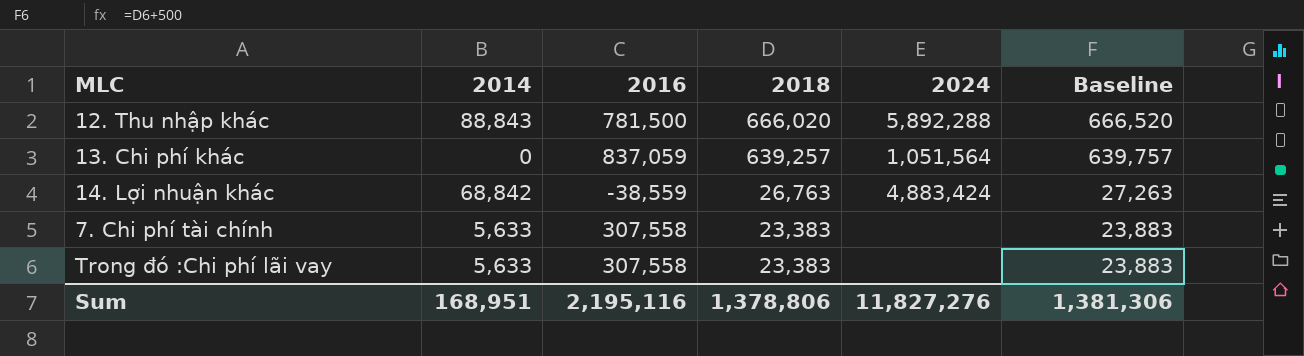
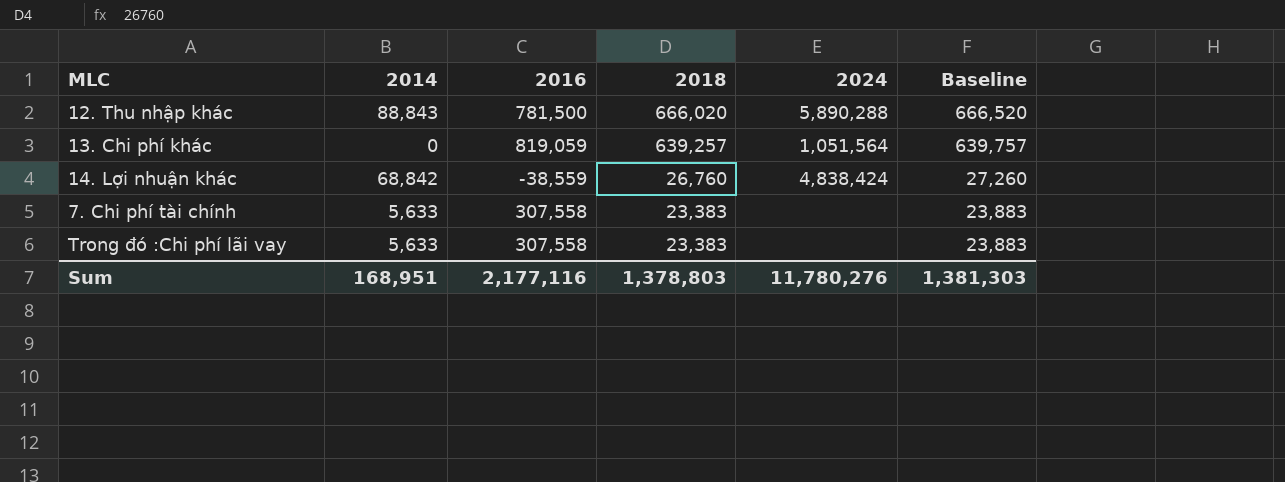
12. Thu nhập khác | 2024: 5,892,288 -> 5,890,288
13. Chi phí khác | 2016: 837,059 -> 819,059
14. Lợi nhuận khác | 2018: 26,763 -> 26,760
14. Lợi nhuận khác | 2024: 4,883,424 -> 4,838,424
14. Lợi nhuận khác | Baseline: 27,263 -> 27,260
Sum | 2016: 2,195,116 -> 2,177,116
Sum | 2018: 1,378,806 -> 1,378,803
Sum | 2024: 11,827,276 -> 11,780,276
Sum | Baseline: 1,381,306 -> 1,381,303

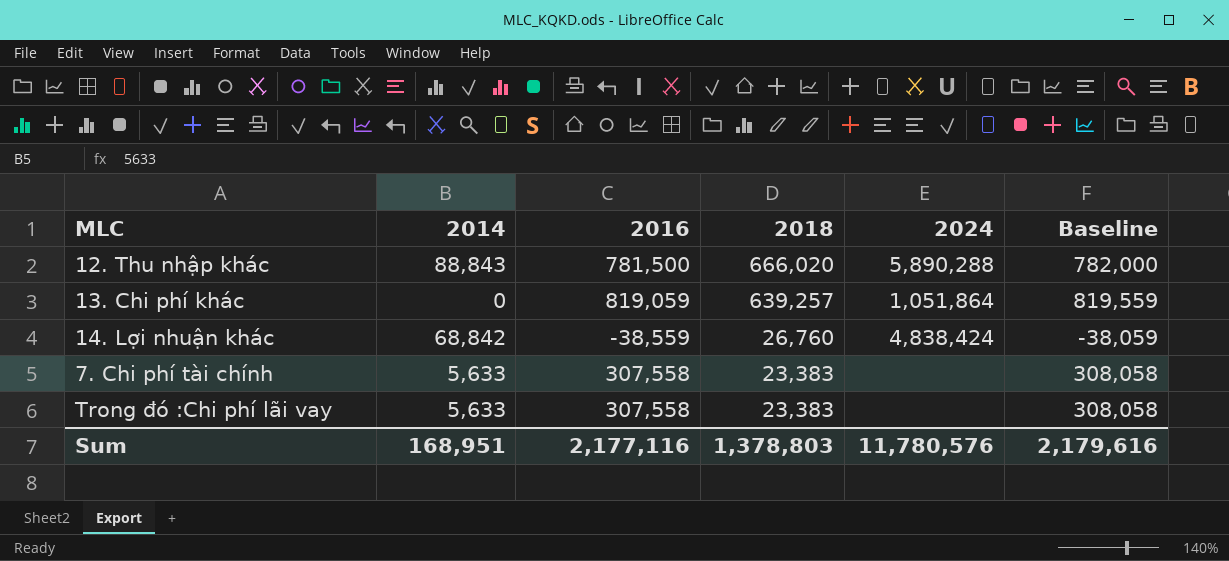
column Baseline | formula: [2018] + 500 -> [2016] + 500
13. Chi phí khác | 2024: 1,051,564 -> 1,051,864
Sum | 2024: 11,780,276 -> 11,780,576
Sum | Baseline: 1,381,303 -> 2,179,616

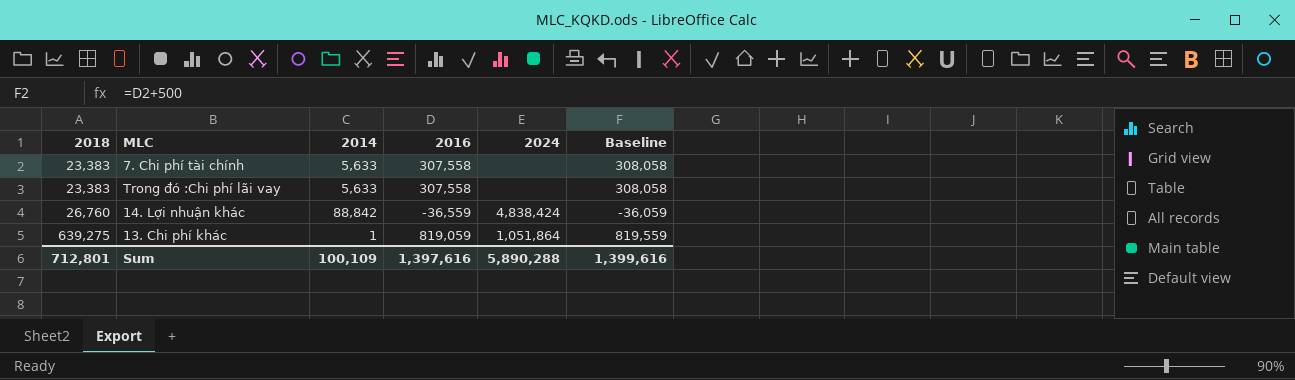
row order: 2018 descending -> 2018 ascending
column 2018 | position: 4 -> 1
row 12. Thu nhập khác: 88,843 | 781,500 | 666,020 | 5,890,288 | 782,000 -> none
14. Lợi nhuận khác | 2014: 68,842 -> 88,842
14. Lợi nhuận khác | 2016: -38,559 -> -36,559
14. Lợi nhuận khác | Baseline: -38,059 -> -36,059
13. Chi phí khác | 2018: 639,257 -> 639,275
13. Chi phí khác | 2014: 0 -> 1
Sum | 2018: 1,378,803 -> 712,801
Sum | 2014: 168,951 -> 100,109
Sum | 2016: 2,177,116 -> 1,397,616
Sum | 2024: 11,780,576 -> 5,890,288
Sum | Baseline: 2,179,616 -> 1,399,616

